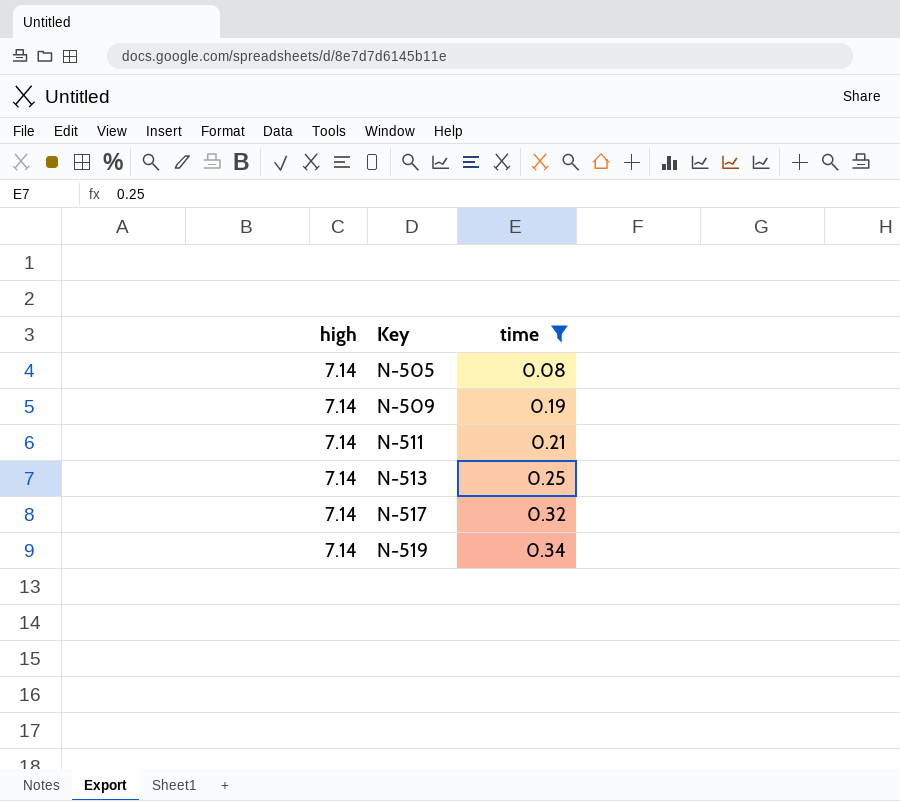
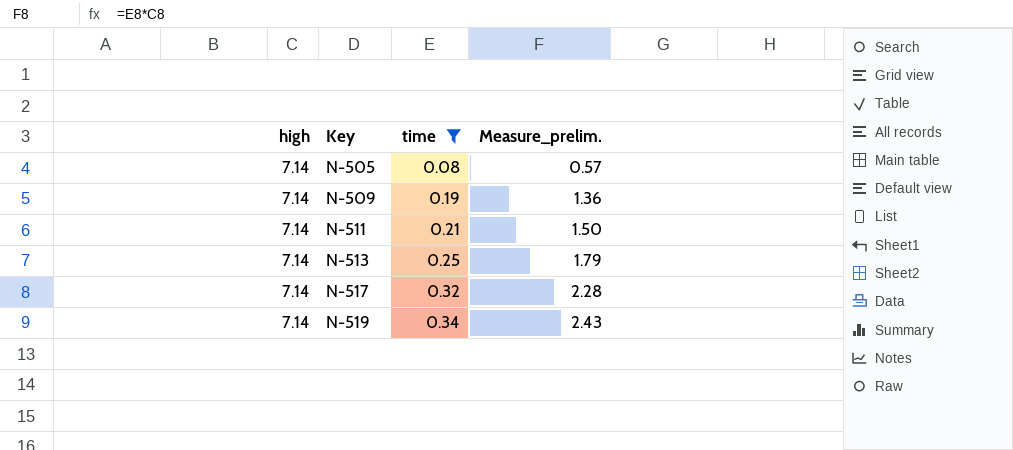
column Measure_prelim. | formula: none -> [high] * [time]

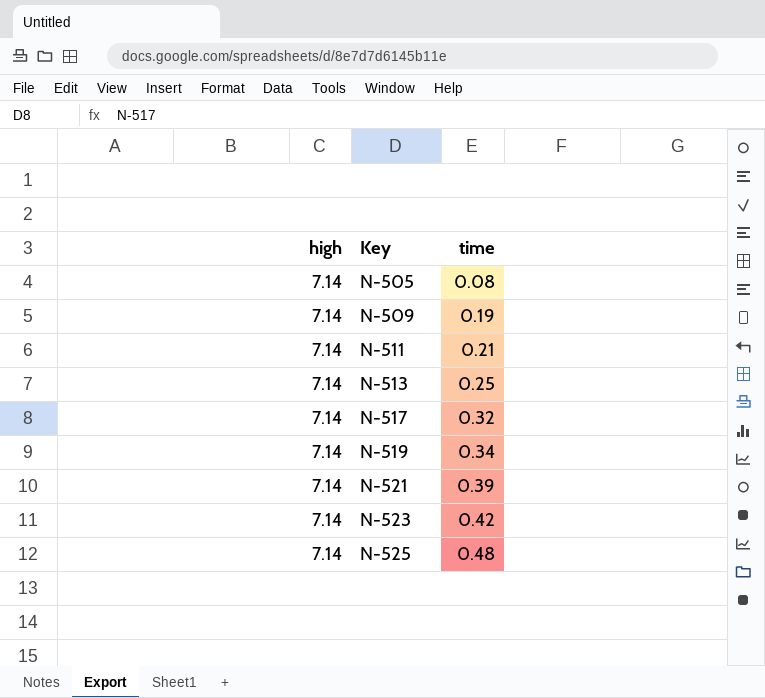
filter: time <= 0.34 -> none
column Measure_prelim. | formula: [high] * [time] -> none

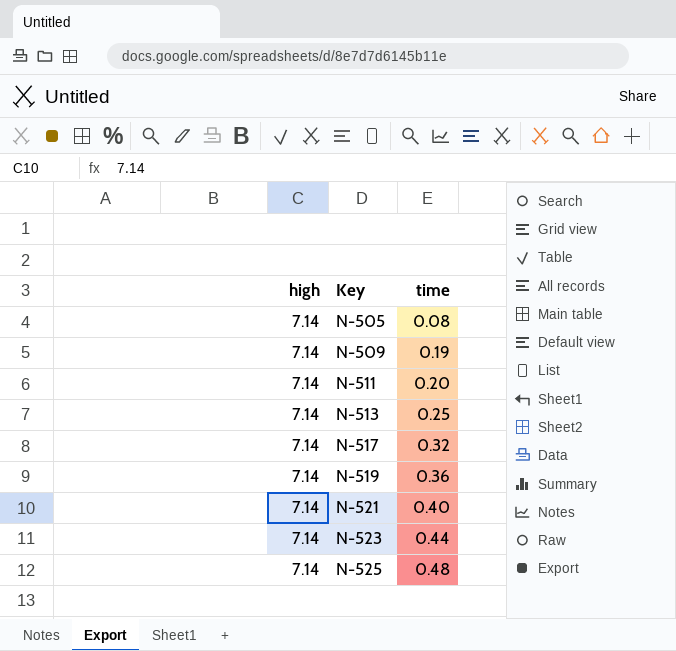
N-511 | time: 0.21 -> 0.20
N-519 | time: 0.34 -> 0.36
N-521 | time: 0.39 -> 0.40
N-523 | time: 0.42 -> 0.44

